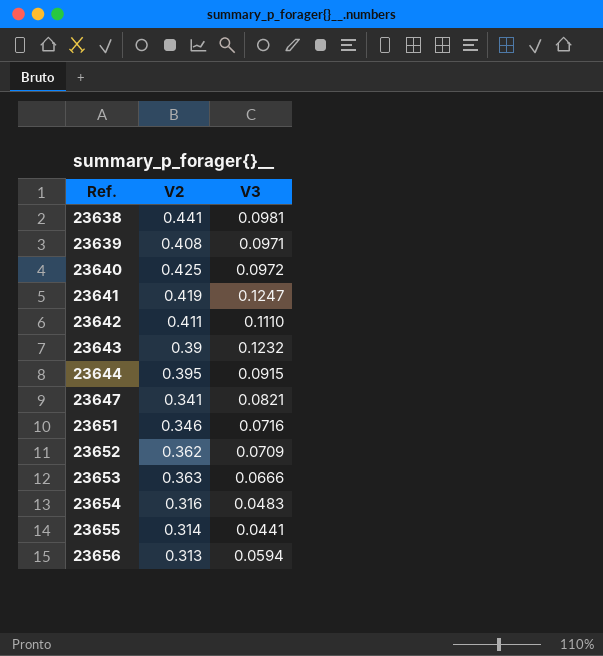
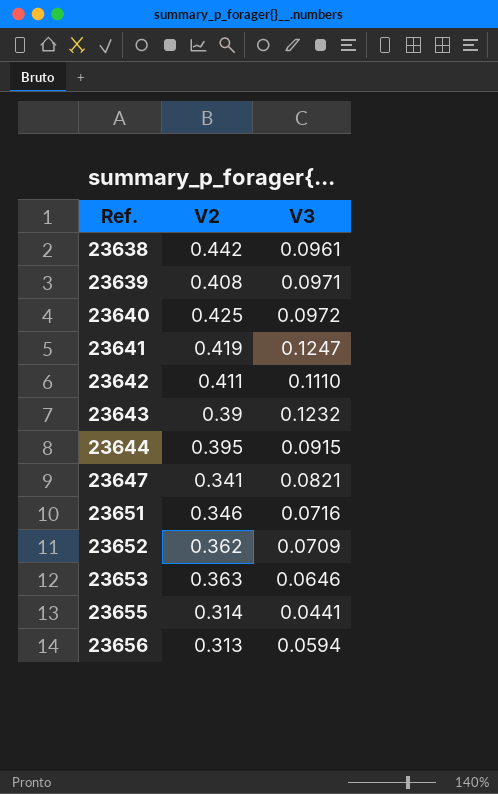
row 23654: 0.316 | 0.0483 -> none
23638 | V2: 0.441 -> 0.442
23638 | V3: 0.0981 -> 0.0961
23653 | V3: 0.0666 -> 0.0646

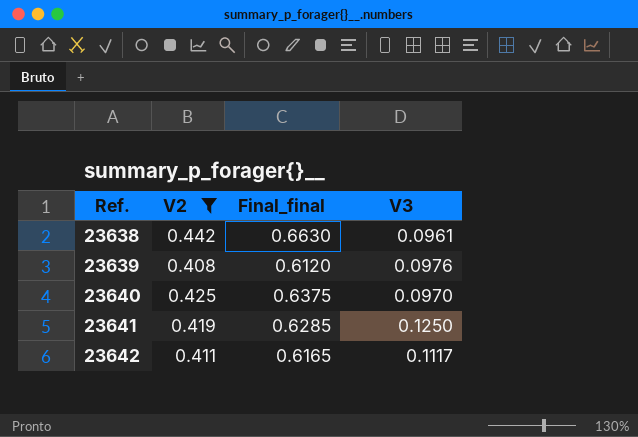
filter: none -> V2 >= 0.408
column Final_final | formula: none -> [V2] * 1.5
23639 | V3: 0.0971 -> 0.0976
23640 | V3: 0.0972 -> 0.0970
23641 | V3: 0.1247 -> 0.1250
23642 | V3: 0.1110 -> 0.1117

